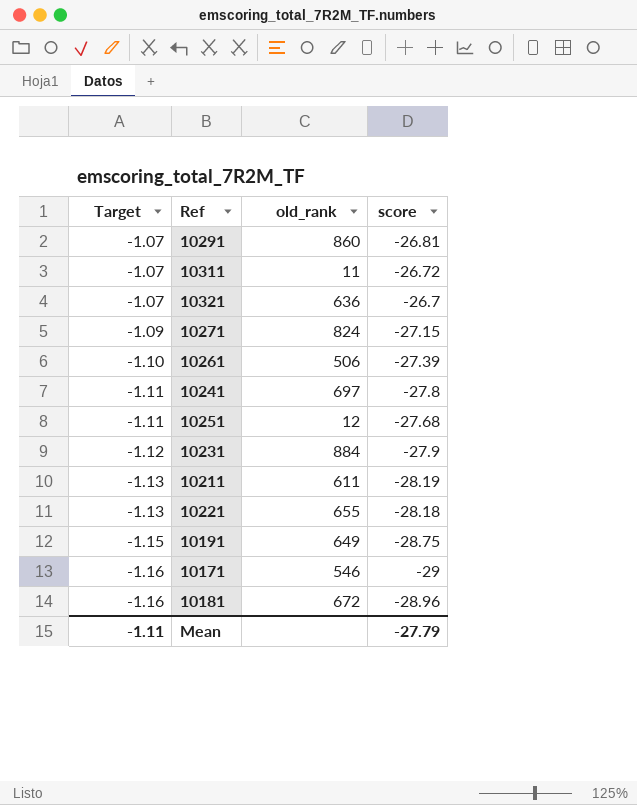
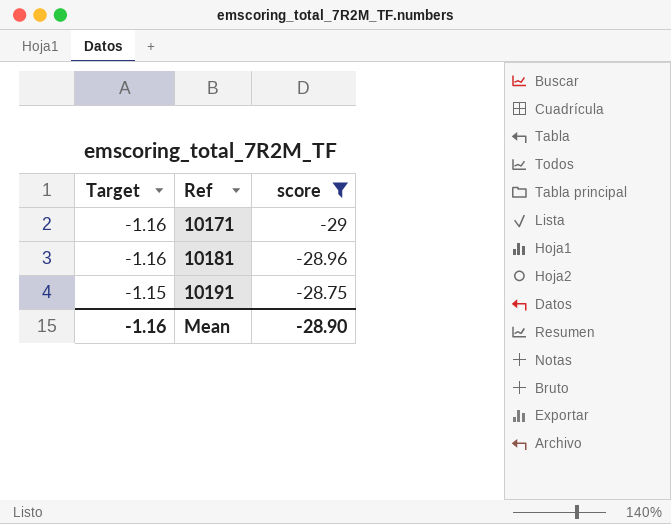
filter: none -> score <= -28.75
row order: Target descending -> Target ascending
column old_rank | position: 3 -> none
Mean | Target: -1.11 -> -1.16
Mean | score: -27.79 -> -28.90

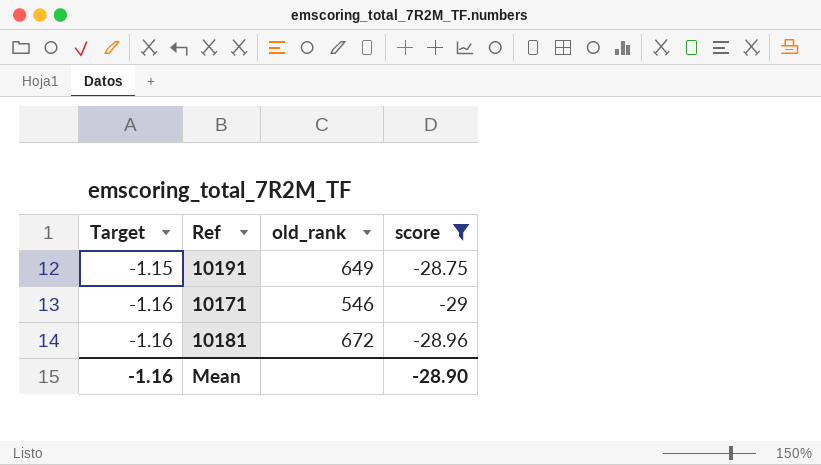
row order: Target ascending -> Target descending
column old_rank | position: none -> 3

